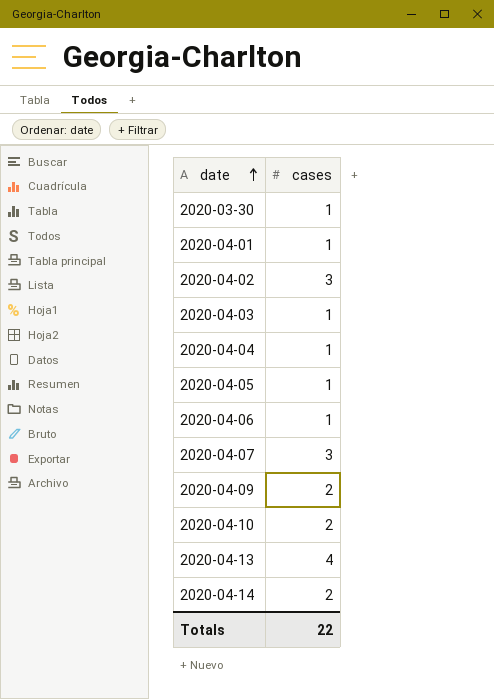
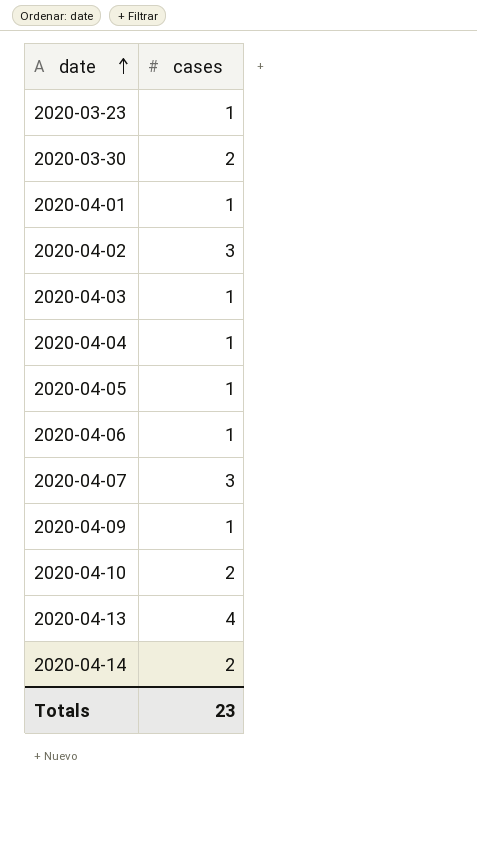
row 2020-03-23: none -> 1
2020-03-30 | cases: 1 -> 2
2020-04-09 | cases: 2 -> 1
Totals | cases: 22 -> 23

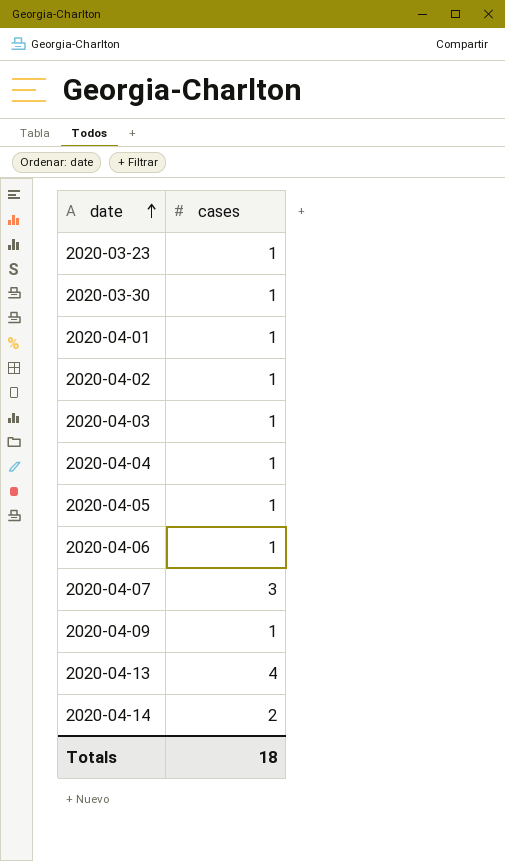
row 2020-04-10: 2 -> none
2020-03-30 | cases: 2 -> 1
2020-04-02 | cases: 3 -> 1
Totals | cases: 23 -> 18

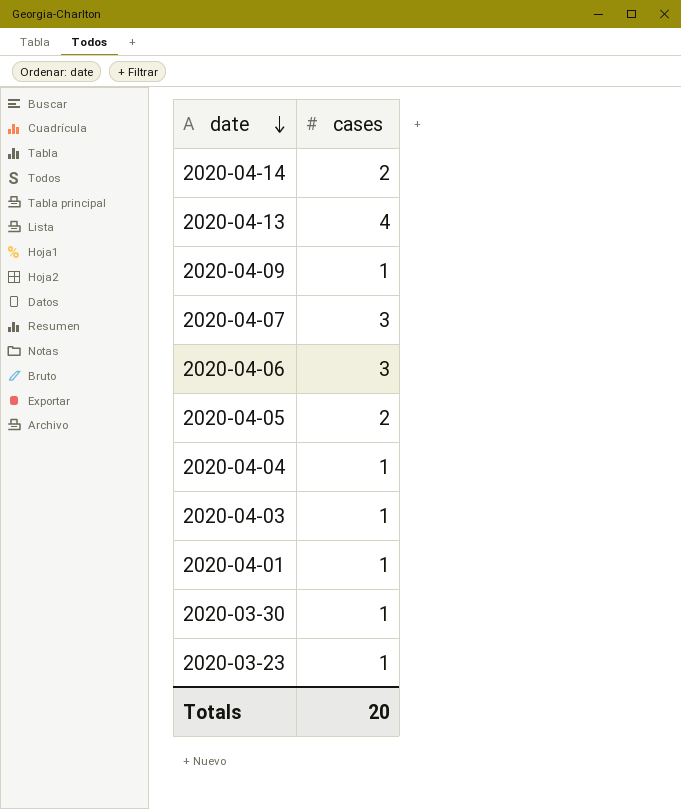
row order: date ascending -> date descending
row 2020-04-02: 1 -> none
2020-04-06 | cases: 1 -> 3
2020-04-05 | cases: 1 -> 2
Totals | cases: 18 -> 20

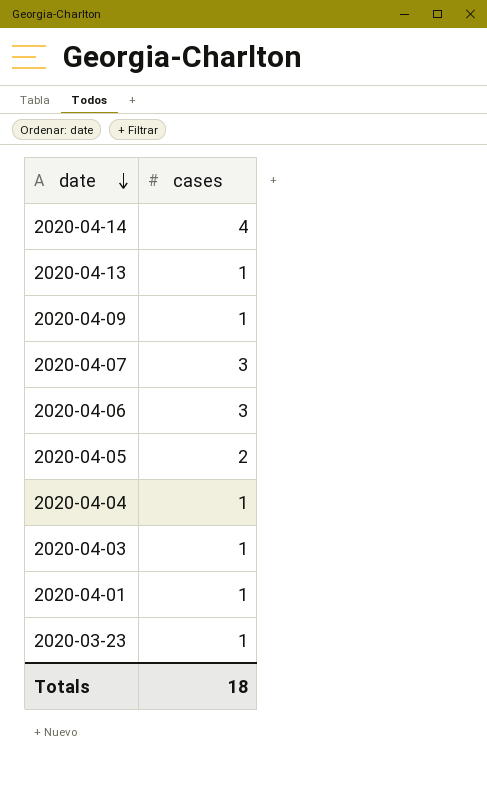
row 2020-03-30: 1 -> none
2020-04-14 | cases: 2 -> 4
2020-04-13 | cases: 4 -> 1
Totals | cases: 20 -> 18

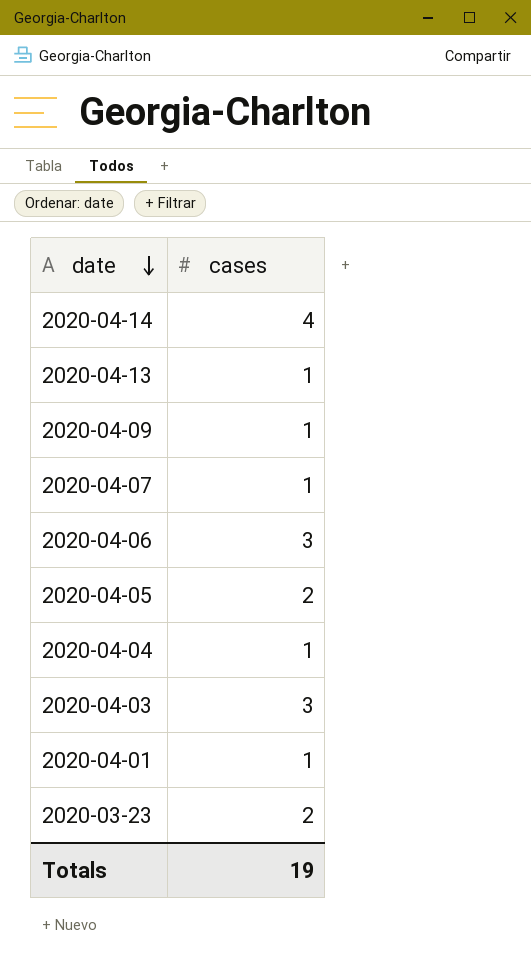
2020-04-07 | cases: 3 -> 1
2020-04-03 | cases: 1 -> 3
2020-03-23 | cases: 1 -> 2
Totals | cases: 18 -> 19

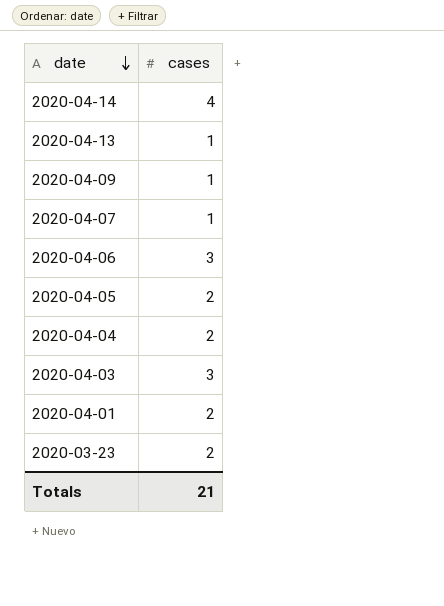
2020-04-04 | cases: 1 -> 2
2020-04-01 | cases: 1 -> 2
Totals | cases: 19 -> 21

